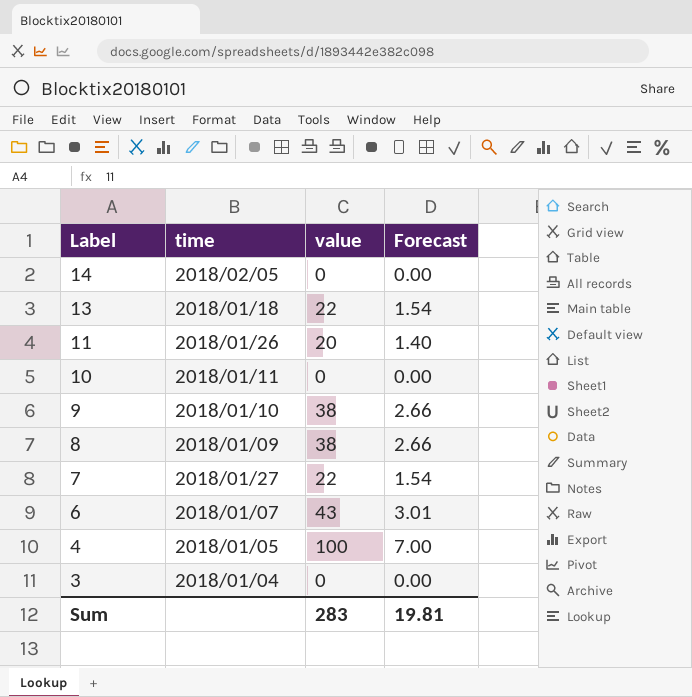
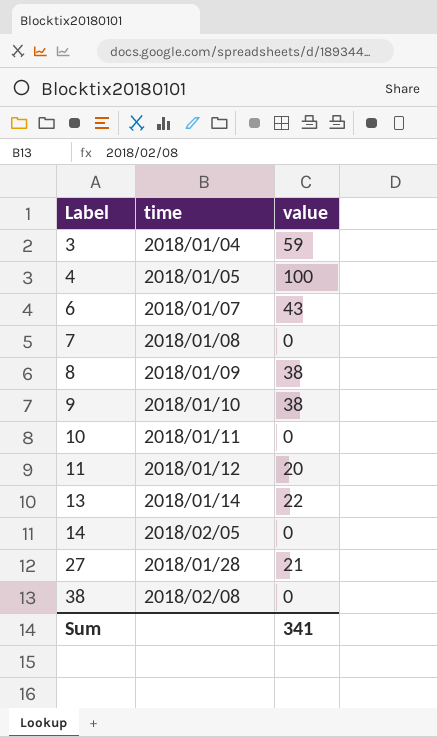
row order: Label descending -> Label ascending
column Forecast | formula: [value] * 0.07 -> none
3 | value: 0 -> 59
7 | time: 2018/01/27 -> 2018/01/08
7 | value: 22 -> 0
11 | time: 2018/01/26 -> 2018/01/12
13 | time: 2018/01/18 -> 2018/01/14
row 27: none -> 2018/01/28 | 21
row 38: none -> 2018/02/08 | 0
Sum | value: 283 -> 341

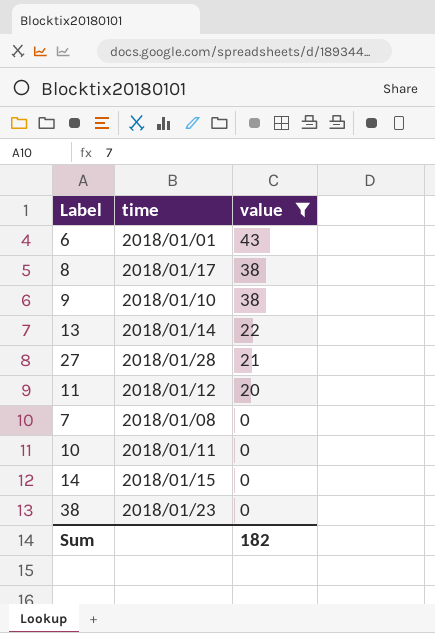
filter: none -> value <= 43
row order: Label ascending -> value descending
6 | time: 2018/01/07 -> 2018/01/01
8 | time: 2018/01/09 -> 2018/01/17
14 | time: 2018/02/05 -> 2018/01/15
38 | time: 2018/02/08 -> 2018/01/23
Sum | value: 341 -> 182

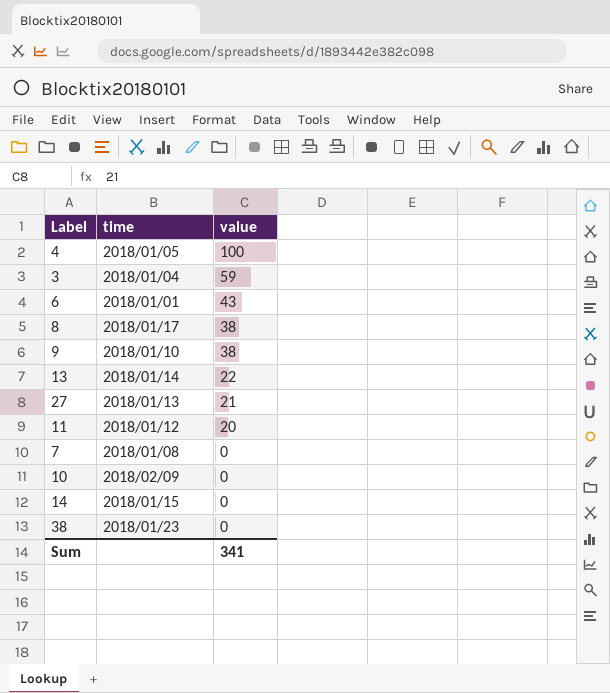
filter: value <= 43 -> none
27 | time: 2018/01/28 -> 2018/01/13
10 | time: 2018/01/11 -> 2018/02/09
Sum | value: 182 -> 341

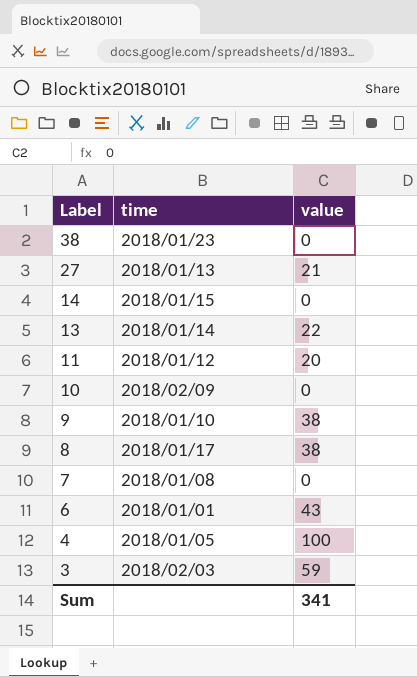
row order: value descending -> Label descending
3 | time: 2018/01/04 -> 2018/02/03

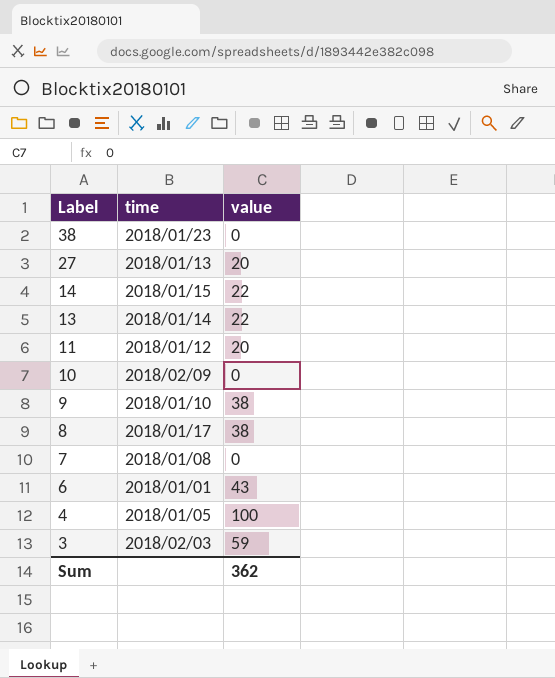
27 | value: 21 -> 20
14 | value: 0 -> 22
Sum | value: 341 -> 362

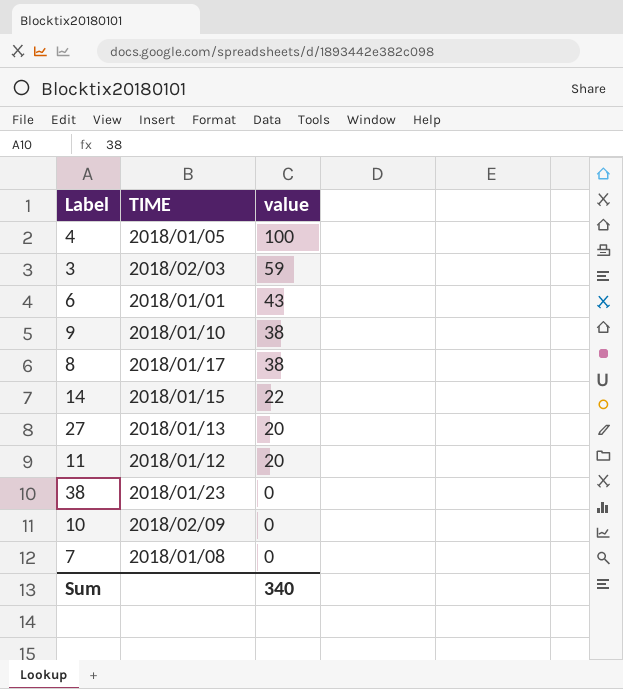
row order: Label descending -> value descending
column name: time -> TIME
row 13: 2018/01/14 | 22 -> none
Sum | value: 362 -> 340

